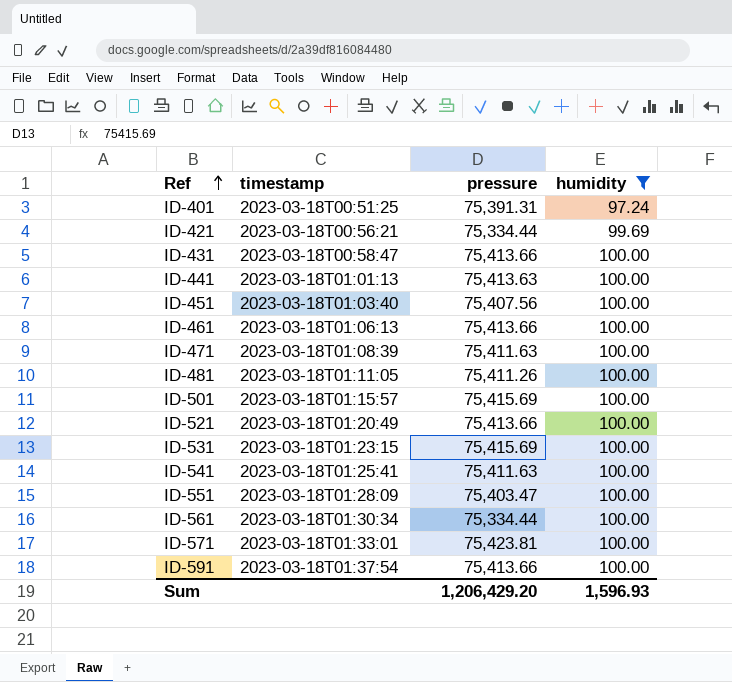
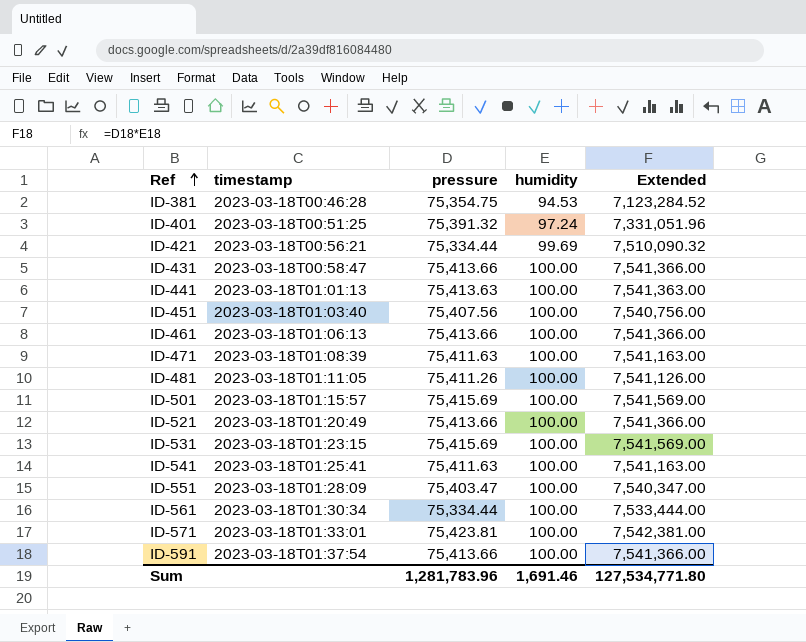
filter: humidity != 94.53 -> none
column Extended | formula: none -> [pressure] * [humidity]
ID-401 | pressure: 75,391.31 -> 75,391.32
Sum | pressure: 1,206,429.20 -> 1,281,783.96
Sum | humidity: 1,596.93 -> 1,691.46

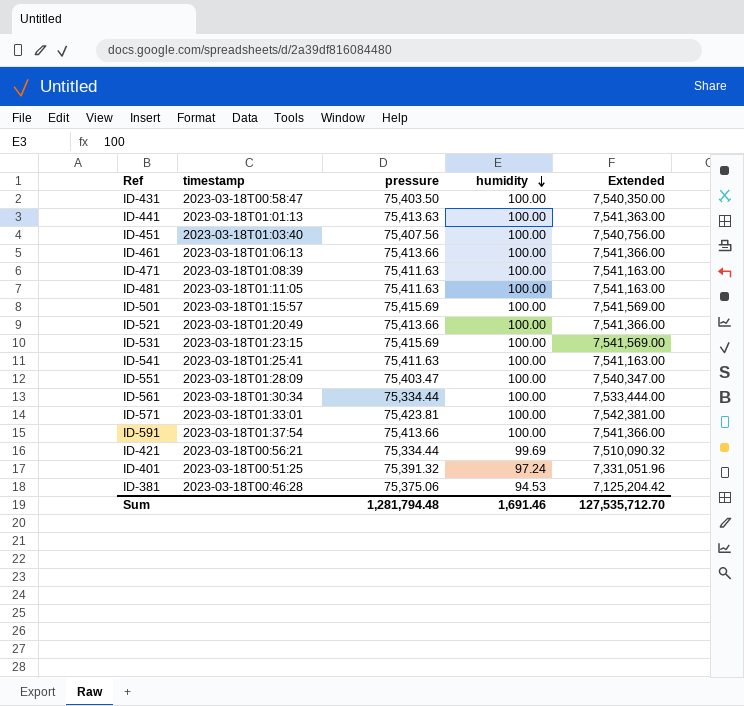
row order: Ref ascending -> humidity descending
ID-431 | pressure: 75,413.66 -> 75,403.50
ID-431 | Extended: 7,541,366.00 -> 7,540,350.00
ID-481 | pressure: 75,411.26 -> 75,411.63
ID-481 | Extended: 7,541,126.00 -> 7,541,163.00
ID-381 | pressure: 75,354.75 -> 75,375.06
ID-381 | Extended: 7,123,284.52 -> 7,125,204.42
Sum | pressure: 1,281,783.96 -> 1,281,794.48
Sum | Extended: 127,534,771.80 -> 127,535,712.70

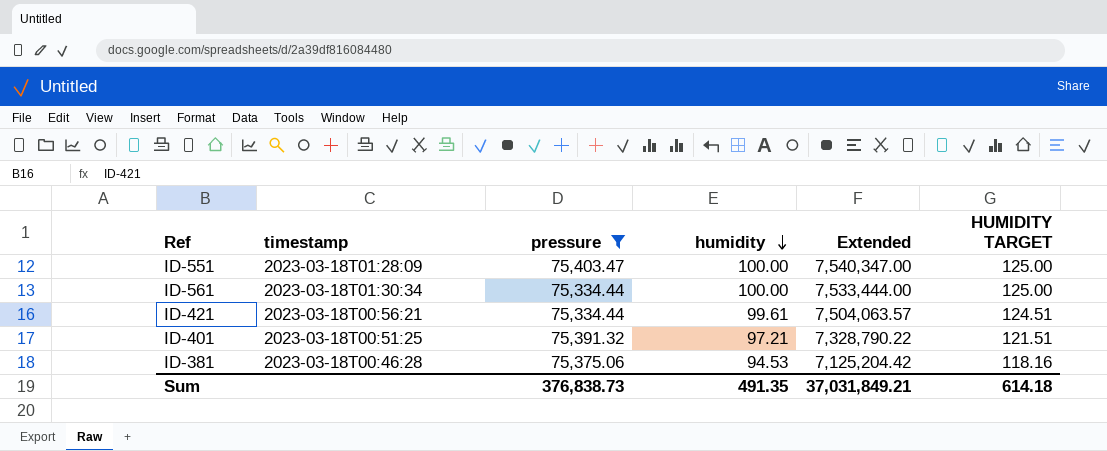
filter: none -> pressure <= 75,403.47
column HUMIDITY TARGET | formula: none -> [humidity] * 1.25
ID-421 | humidity: 99.69 -> 99.61
ID-421 | Extended: 7,510,090.32 -> 7,504,063.57
ID-401 | humidity: 97.24 -> 97.21
ID-401 | Extended: 7,331,051.96 -> 7,328,790.22
Sum | pressure: 1,281,794.48 -> 376,838.73
Sum | humidity: 1,691.46 -> 491.35
Sum | Extended: 127,535,712.70 -> 37,031,849.21

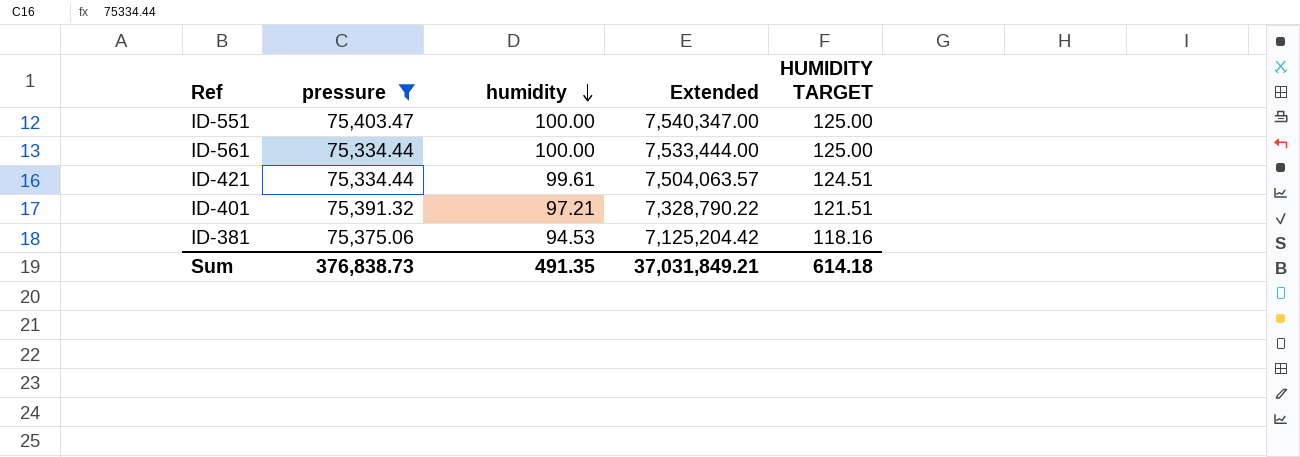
column timestamp | position: 2 -> none

